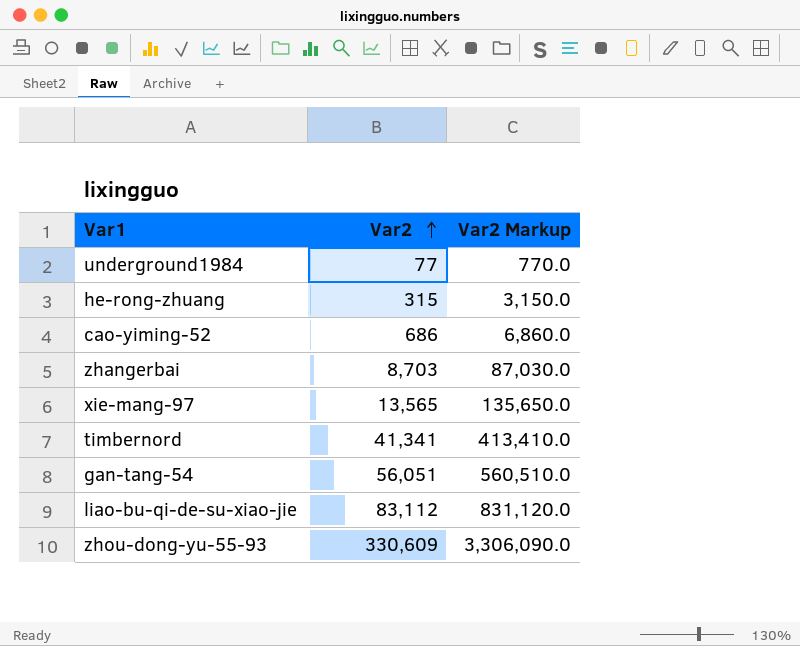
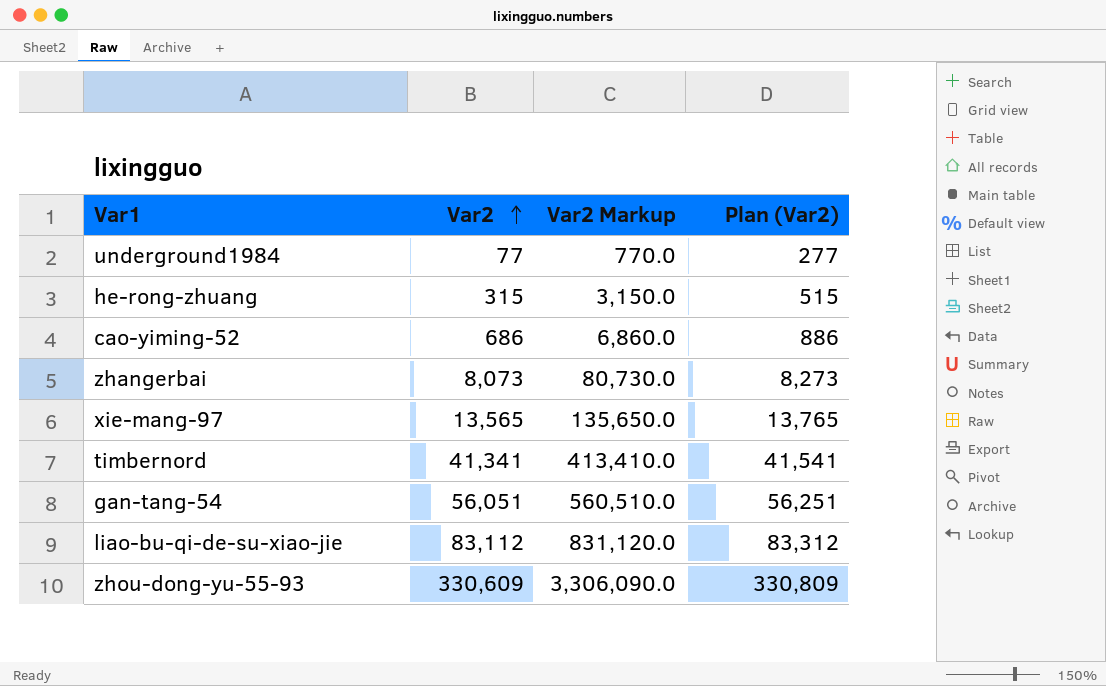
column Plan (Var2) | formula: none -> [Var2] + 200
zhangerbai | Var2: 8,703 -> 8,073
zhangerbai | Var2 Markup: 87,030.0 -> 80,730.0

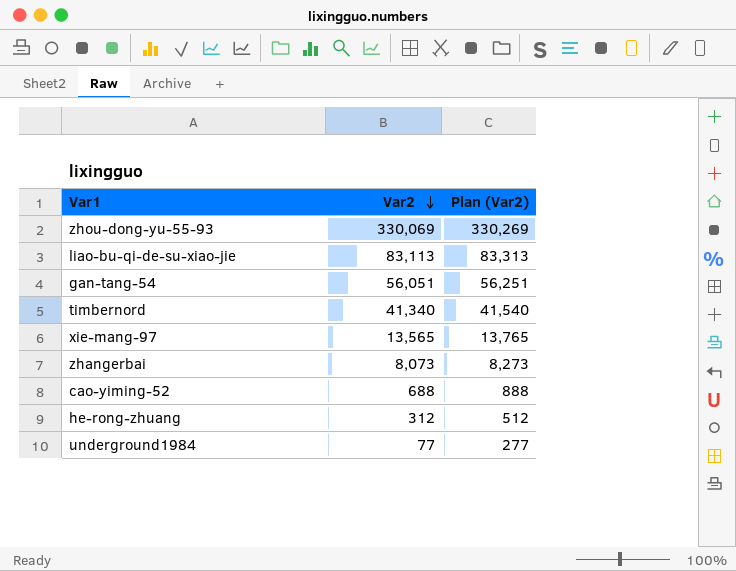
row order: Var2 ascending -> Var2 descending
column Var2 Markup | formula: [Var2] * 10 -> none
zhou-dong-yu-55-93 | Var2: 330,609 -> 330,069
zhou-dong-yu-55-93 | Plan (Var2): 330,809 -> 330,269
liao-bu-qi-de-su-xiao-jie | Var2: 83,112 -> 83,113
liao-bu-qi-de-su-xiao-jie | Plan (Var2): 83,312 -> 83,313
timbernord | Var2: 41,341 -> 41,340
timbernord | Plan (Var2): 41,541 -> 41,540
cao-yiming-52 | Var2: 686 -> 688
cao-yiming-52 | Plan (Var2): 886 -> 888
he-rong-zhuang | Var2: 315 -> 312
he-rong-zhuang | Plan (Var2): 515 -> 512

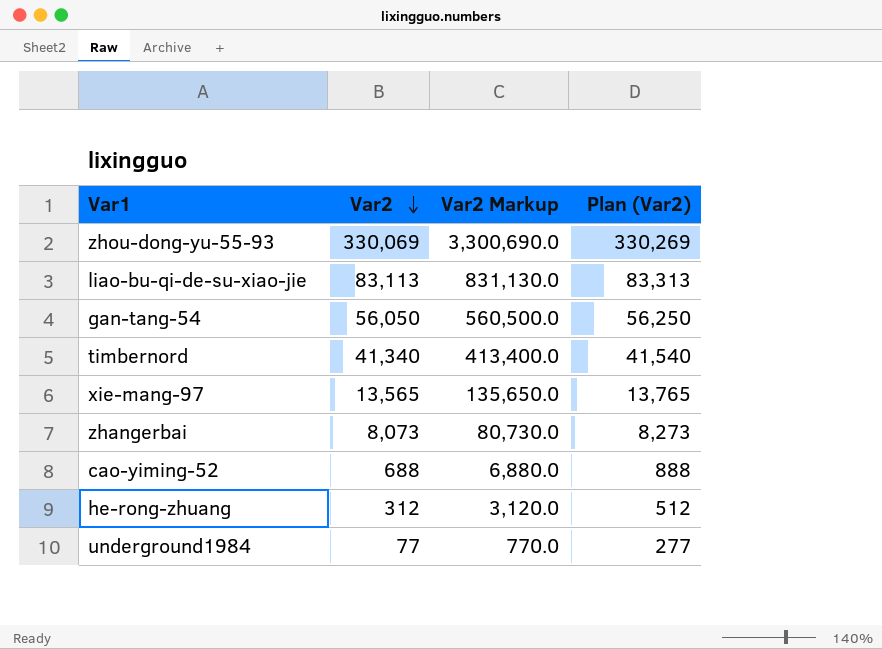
column Var2 Markup | formula: none -> [Var2] * 10
gan-tang-54 | Var2: 56,051 -> 56,050
gan-tang-54 | Plan (Var2): 56,251 -> 56,250

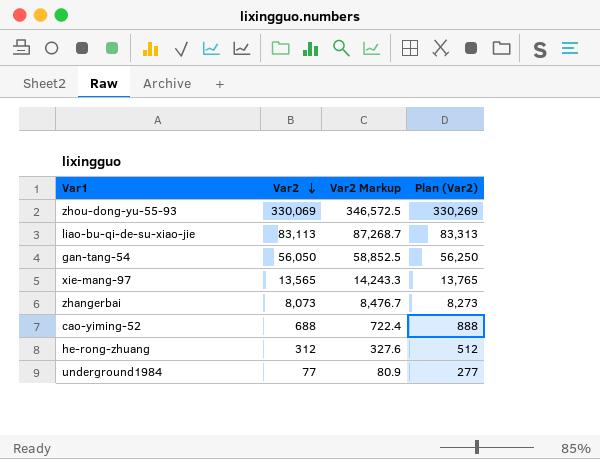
column Var2 Markup | formula: [Var2] * 10 -> [Var2] * 1.05
row timbernord: 41,340 | 413,400.0 | 41,540 -> none

